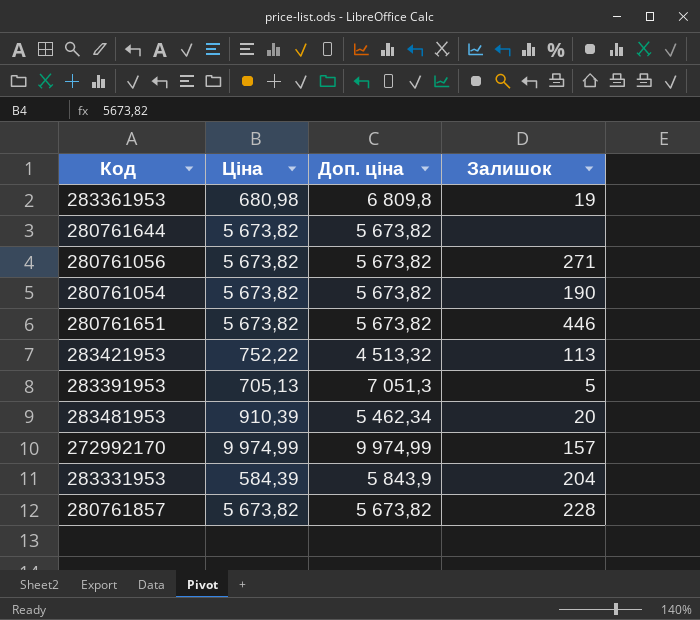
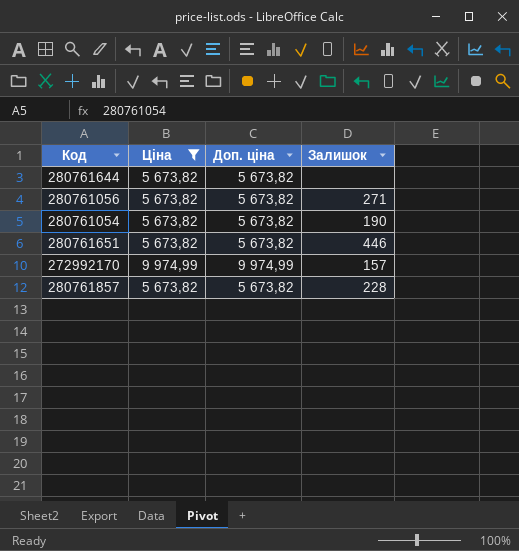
filter: none -> Ціна >= 5 673,82

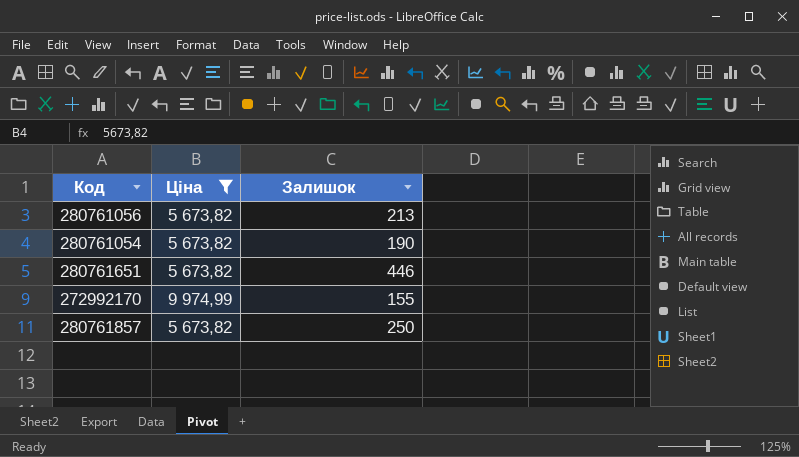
column Доп. ціна | position: 3 -> none
row 280761644: 5 673,82 | 5 673,82 | none -> none
280761056 | Залишок: 271 -> 213
272992170 | Залишок: 157 -> 155
280761857 | Залишок: 228 -> 250

